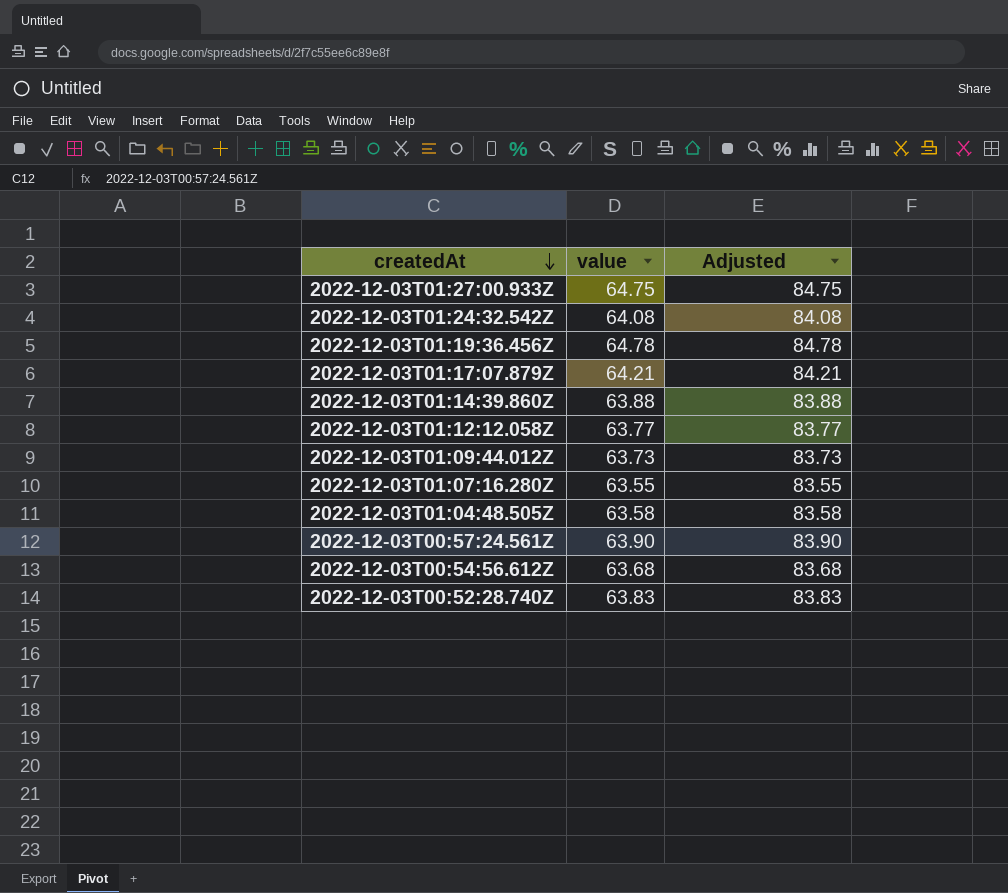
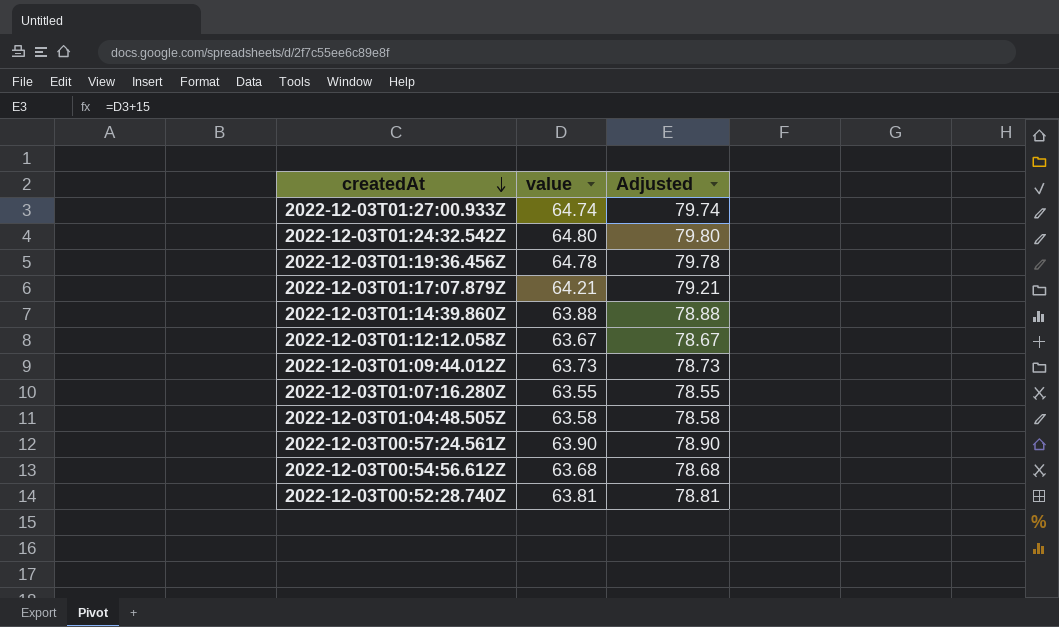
column Adjusted | formula: [value] + 20 -> [value] + 15
2022-12-03T01:27:00.933Z | value: 64.75 -> 64.74
2022-12-03T01:24:32.542Z | value: 64.08 -> 64.80
2022-12-03T01:12:12.058Z | value: 63.77 -> 63.67
2022-12-03T00:52:28.740Z | value: 63.83 -> 63.81

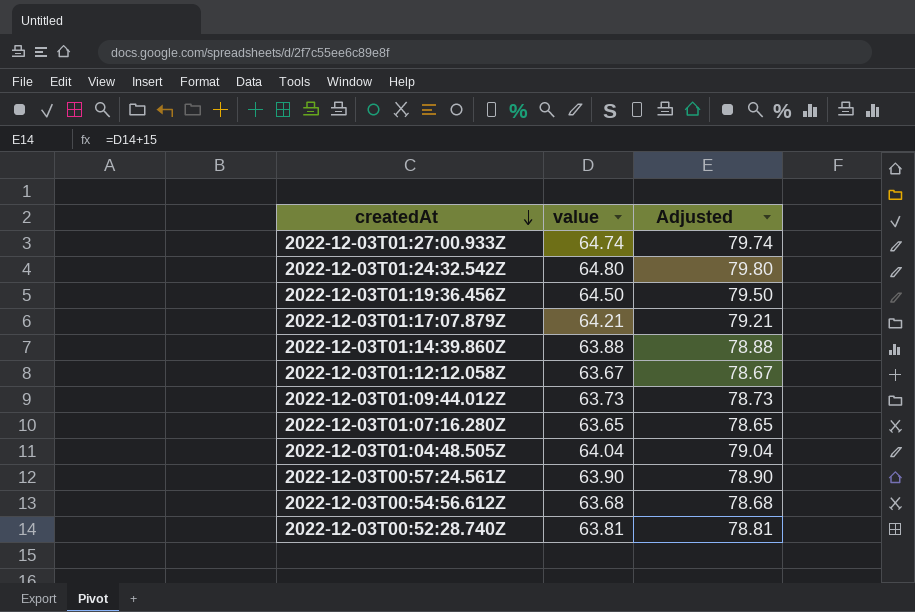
2022-12-03T01:19:36.456Z | value: 64.78 -> 64.50
2022-12-03T01:19:36.456Z | Adjusted: 79.78 -> 79.50
2022-12-03T01:07:16.280Z | value: 63.55 -> 63.65
2022-12-03T01:07:16.280Z | Adjusted: 78.55 -> 78.65
2022-12-03T01:04:48.505Z | value: 63.58 -> 64.04
2022-12-03T01:04:48.505Z | Adjusted: 78.58 -> 79.04

